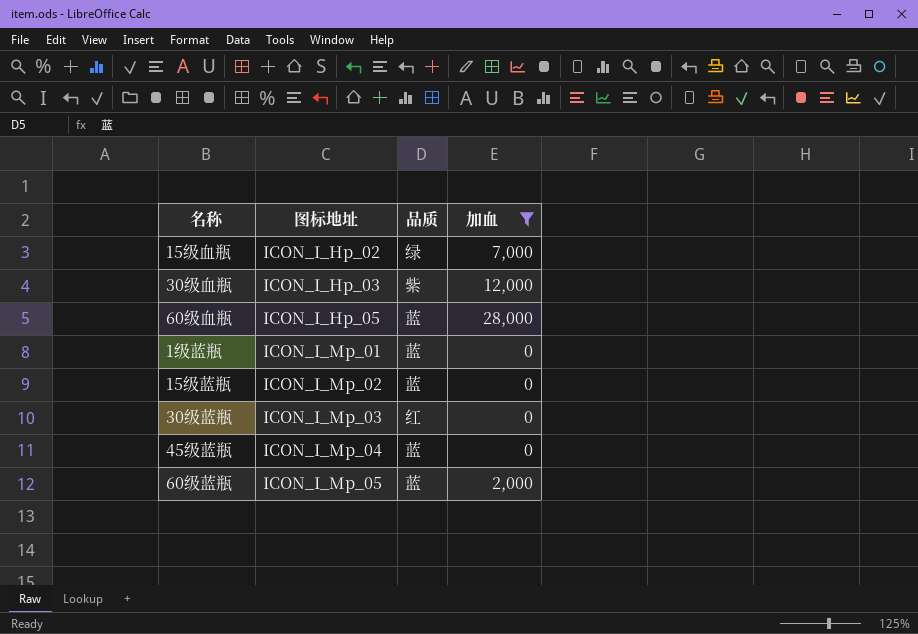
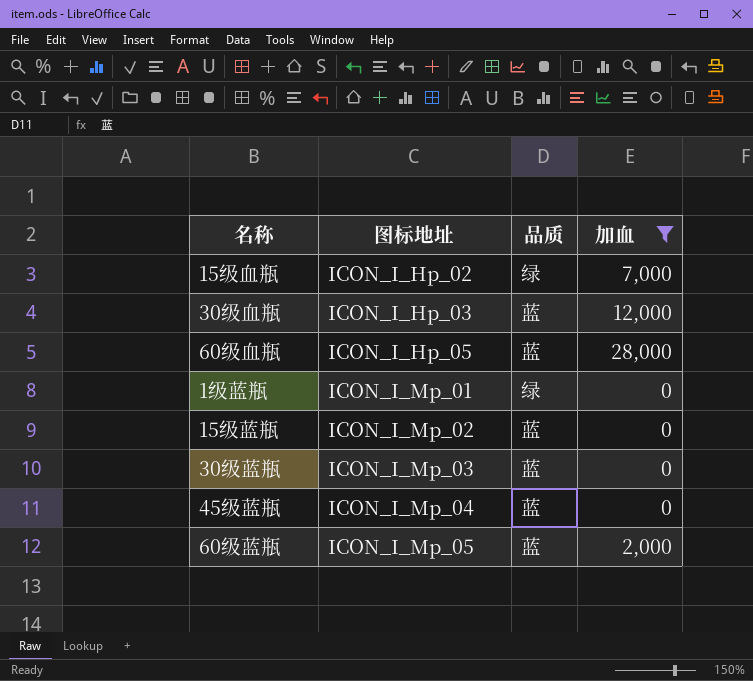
30级血瓶 | 品质: 紫 -> 蓝
1级蓝瓶 | 品质: 蓝 -> 绿
30级蓝瓶 | 品质: 红 -> 蓝

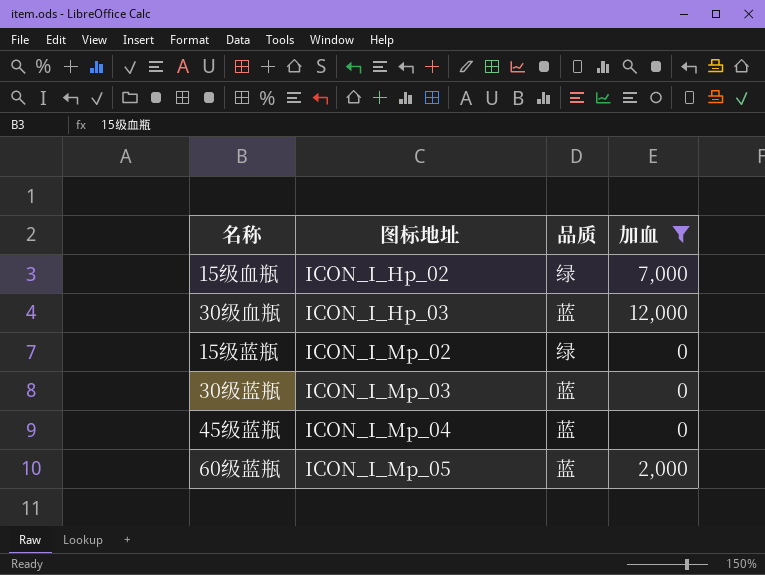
row 60级血瓶: ICON_I_Hp_05 | 蓝 | 28,000 -> none
row 1级蓝瓶: ICON_I_Mp_01 | 绿 | 0 -> none
15级蓝瓶 | 品质: 蓝 -> 绿

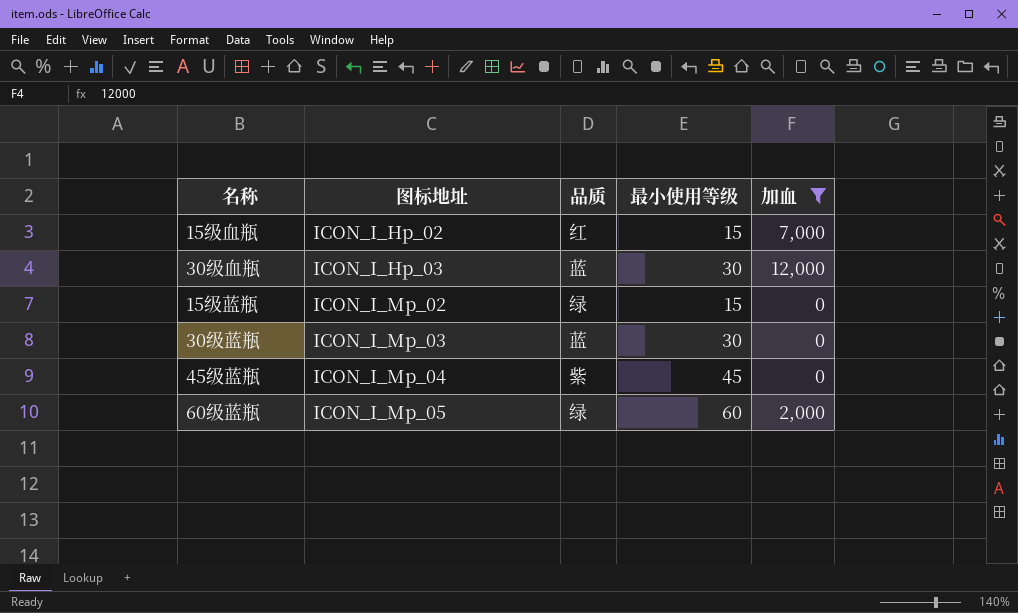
column 最小使用等级 | position: none -> 4
15级血瓶 | 品质: 绿 -> 红
45级蓝瓶 | 品质: 蓝 -> 紫
60级蓝瓶 | 品质: 蓝 -> 绿

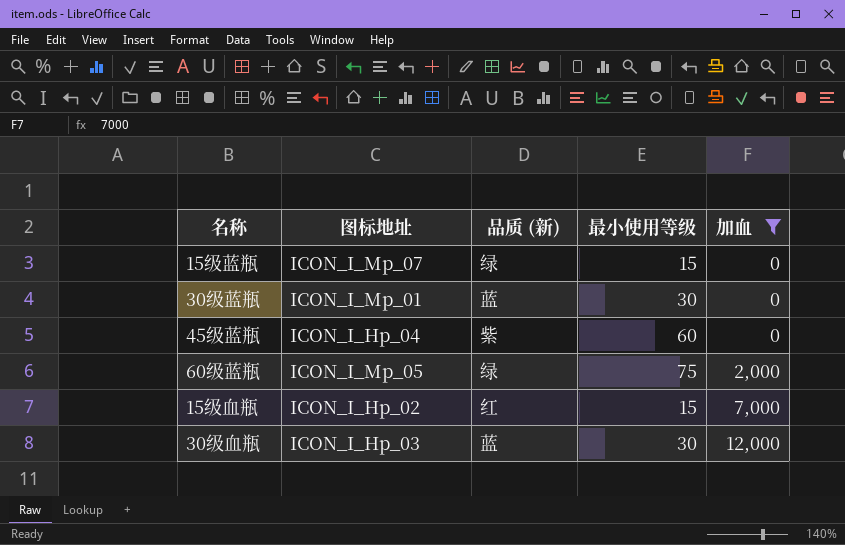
row order: 图标地址 ascending -> 加血 ascending
column name: 品质 -> 品质 (新)
15级蓝瓶 | 图标地址: ICON_I_Mp_02 -> ICON_I_Mp_07
30级蓝瓶 | 图标地址: ICON_I_Mp_03 -> ICON_I_Mp_01
45级蓝瓶 | 图标地址: ICON_I_Mp_04 -> ICON_I_Hp_04
45级蓝瓶 | 最小使用等级: 45 -> 60
60级蓝瓶 | 最小使用等级: 60 -> 75

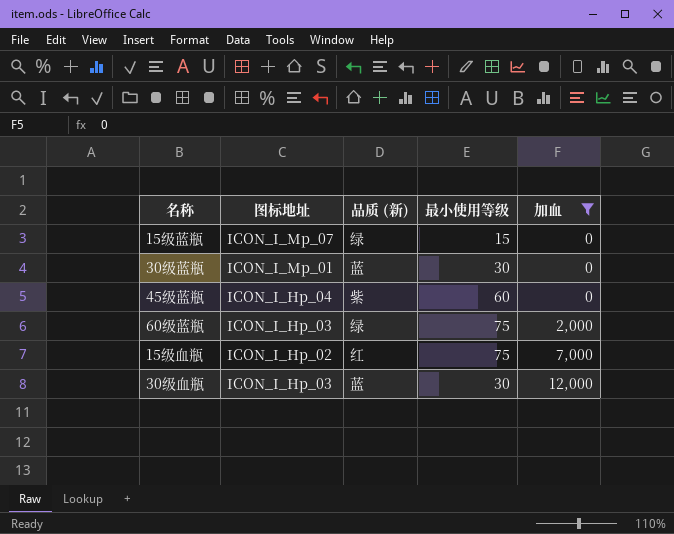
60级蓝瓶 | 图标地址: ICON_I_Mp_05 -> ICON_I_Hp_03
15级血瓶 | 最小使用等级: 15 -> 75

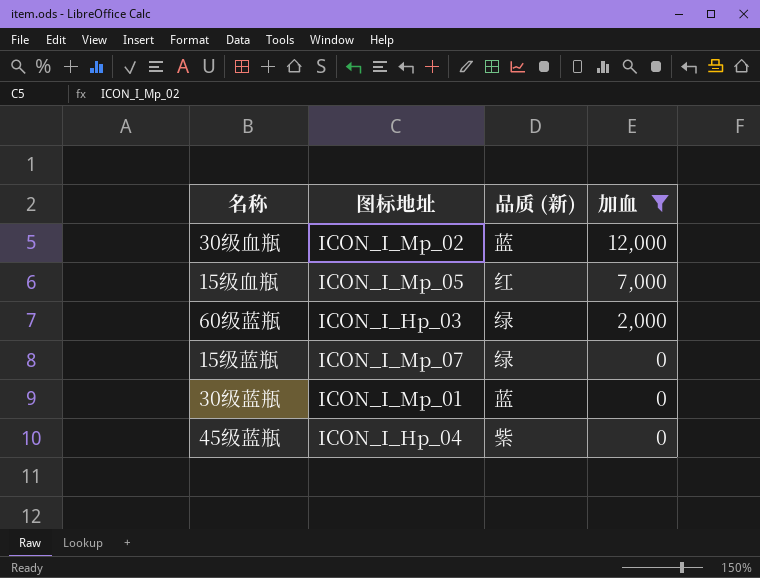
row order: 加血 ascending -> 加血 descending
column 最小使用等级 | position: 4 -> none
30级血瓶 | 图标地址: ICON_I_Hp_03 -> ICON_I_Mp_02
15级血瓶 | 图标地址: ICON_I_Hp_02 -> ICON_I_Mp_05

